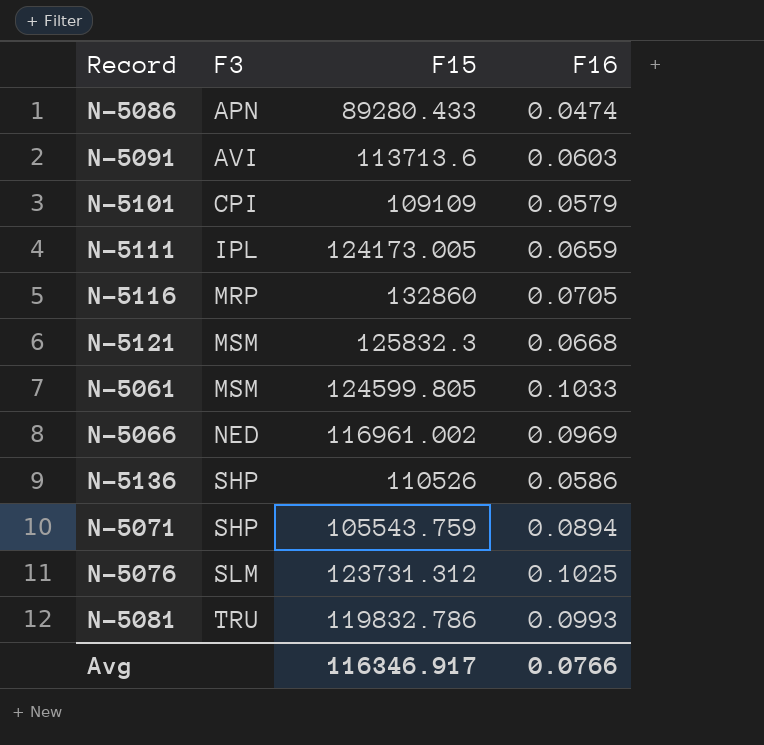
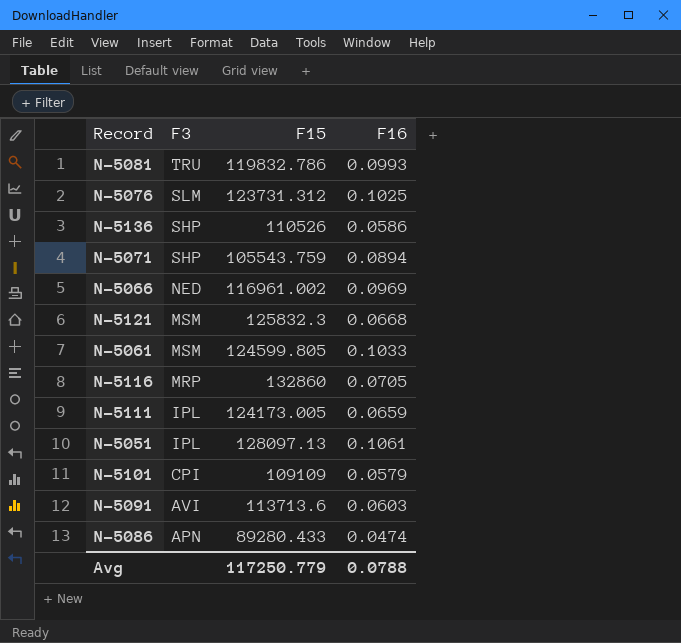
row order: F3 ascending -> F3 descending
row N-5051: none -> IPL | 128097.13 | 0.1061
Avg | F15: 116346.917 -> 117250.779
Avg | F16: 0.0766 -> 0.0788

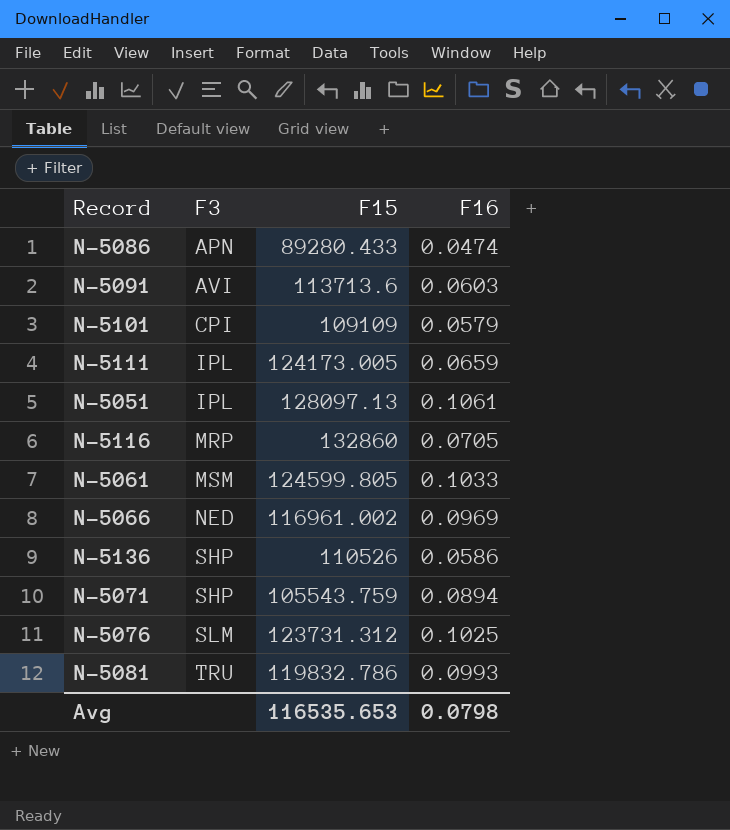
row order: F3 descending -> F3 ascending
row N-5121: MSM | 125832.3 | 0.0668 -> none
Avg | F15: 117250.779 -> 116535.653
Avg | F16: 0.0788 -> 0.0798

